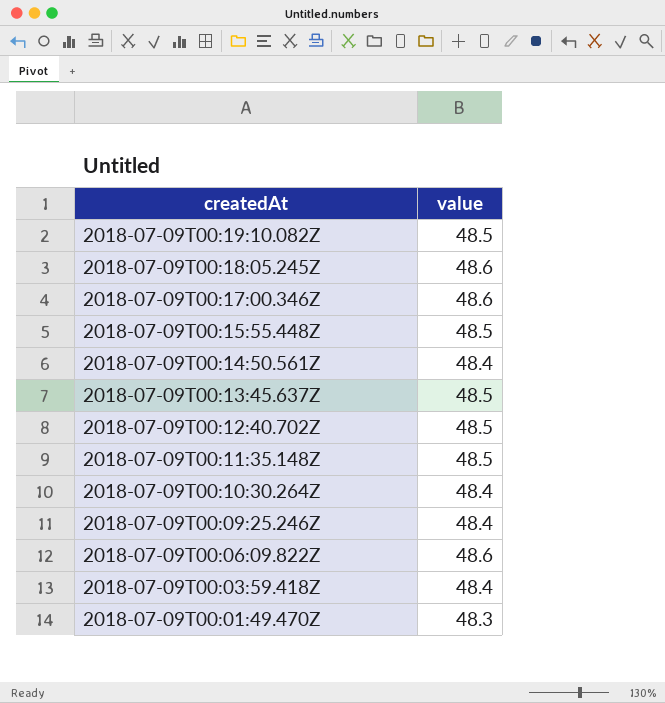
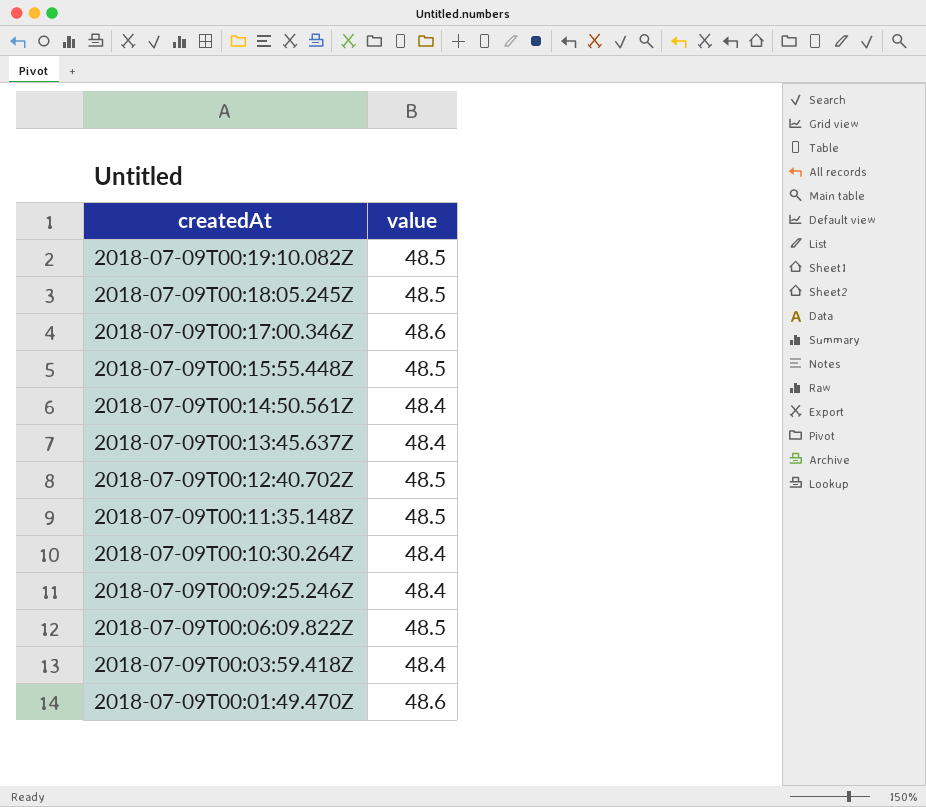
2018-07-09T00:18:05.245Z | value: 48.6 -> 48.5
2018-07-09T00:13:45.637Z | value: 48.5 -> 48.4
2018-07-09T00:06:09.822Z | value: 48.6 -> 48.5
2018-07-09T00:01:49.470Z | value: 48.3 -> 48.6

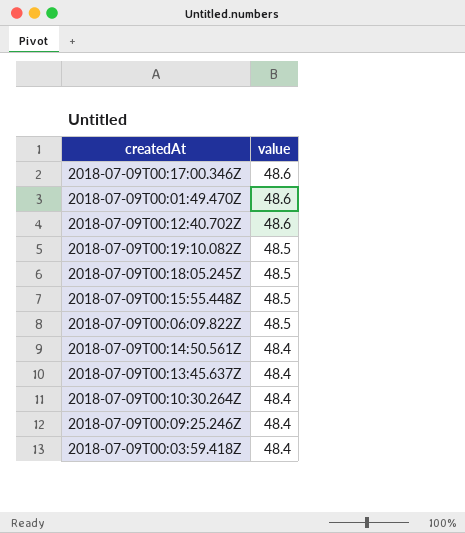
row order: createdAt descending -> value descending
row 2018-07-09T00:11:35.148Z: 48.5 -> none
2018-07-09T00:12:40.702Z | value: 48.5 -> 48.6

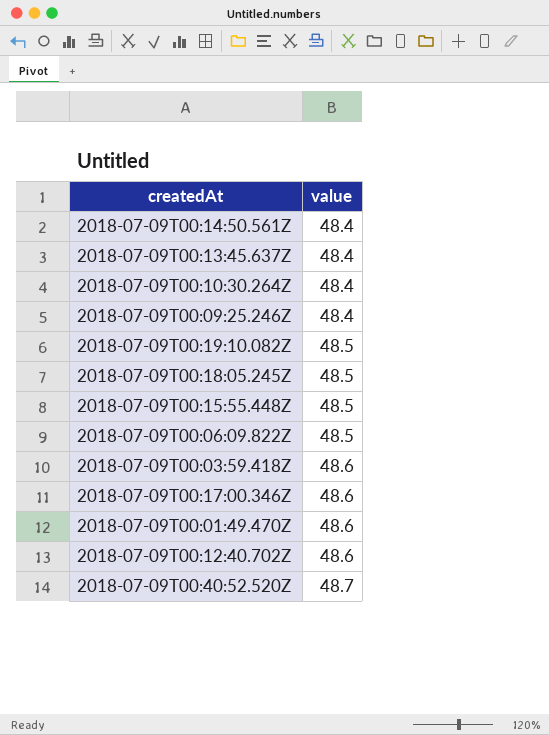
row order: value descending -> value ascending
2018-07-09T00:03:59.418Z | value: 48.4 -> 48.6
row 2018-07-09T00:40:52.520Z: none -> 48.7

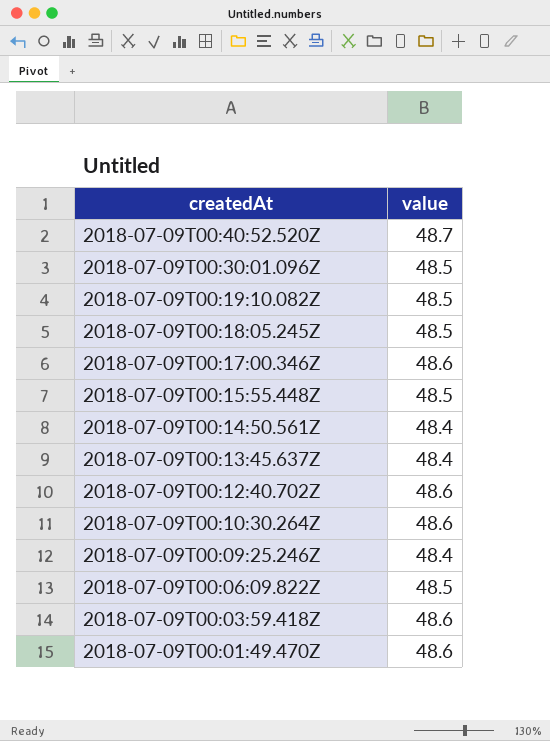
row order: value ascending -> createdAt descending
row 2018-07-09T00:30:01.096Z: none -> 48.5
2018-07-09T00:10:30.264Z | value: 48.4 -> 48.6

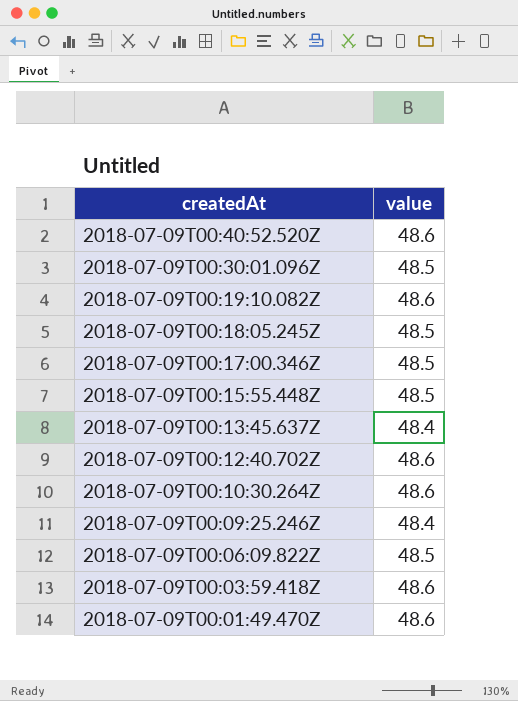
row 2018-07-09T00:14:50.561Z: 48.4 -> none
2018-07-09T00:40:52.520Z | value: 48.7 -> 48.6
2018-07-09T00:19:10.082Z | value: 48.5 -> 48.6
2018-07-09T00:17:00.346Z | value: 48.6 -> 48.5

